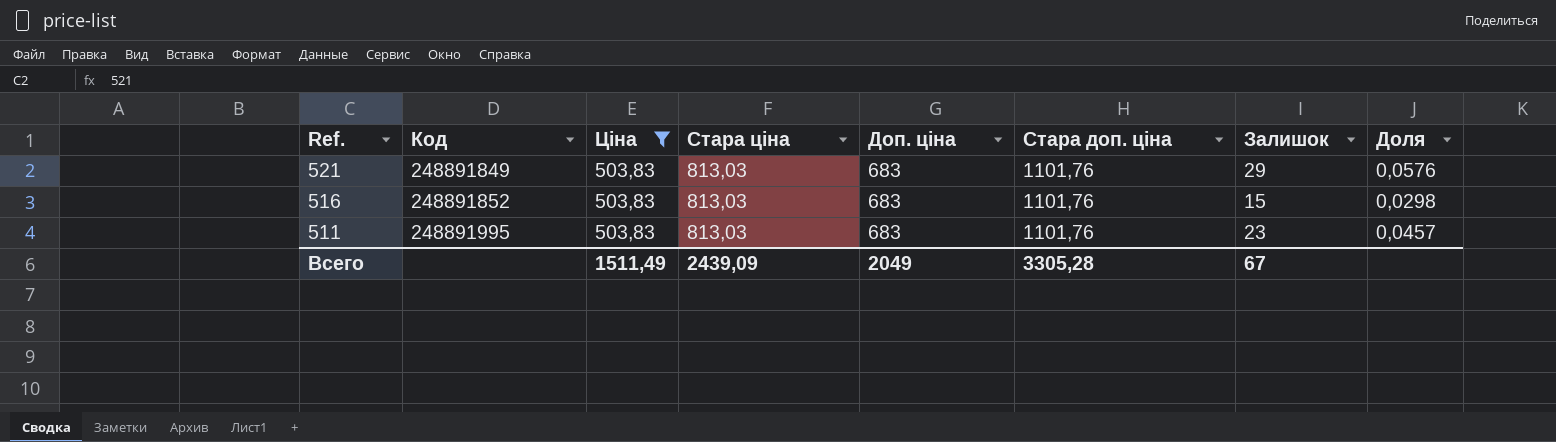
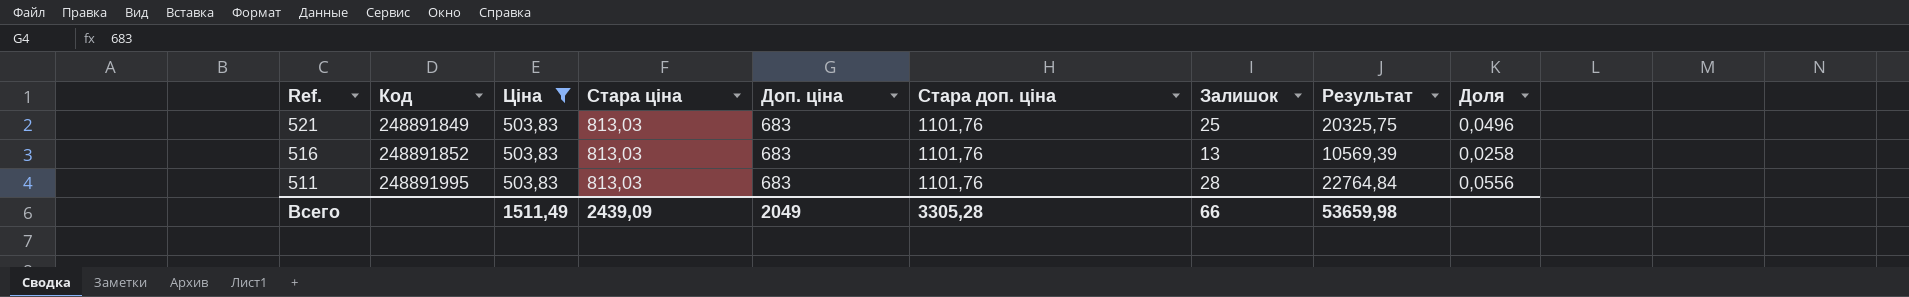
column Результат | formula: none -> [Стара ціна] * [Залишок]
521 | Залишок: 29 -> 25
521 | Доля: 0,0576 -> 0,0496
516 | Залишок: 15 -> 13
516 | Доля: 0,0298 -> 0,0258
511 | Залишок: 23 -> 28
511 | Доля: 0,0457 -> 0,0556
Всего | Залишок: 67 -> 66

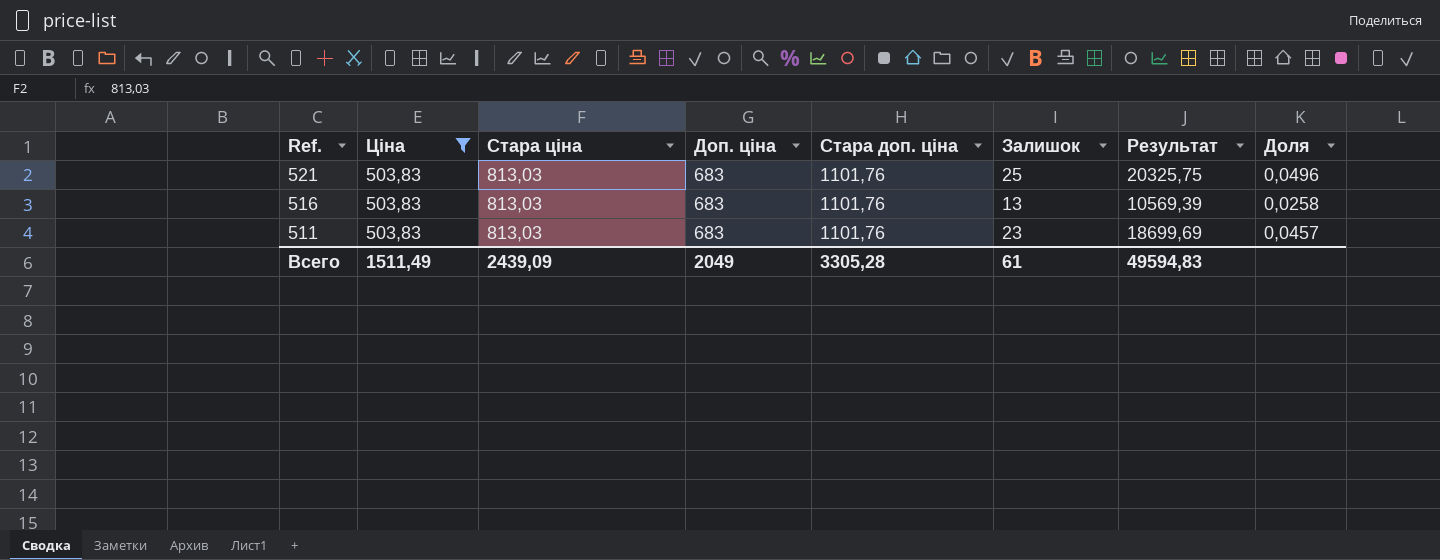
column Код | position: 2 -> none
511 | Залишок: 28 -> 23
511 | Результат: 22764,84 -> 18699,69
511 | Доля: 0,0556 -> 0,0457
Всего | Залишок: 66 -> 61
Всего | Результат: 53659,98 -> 49594,83

